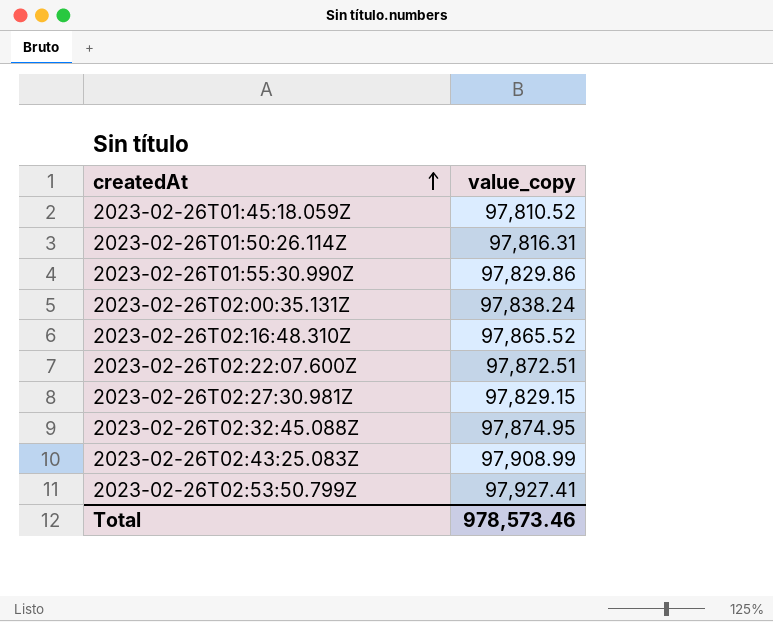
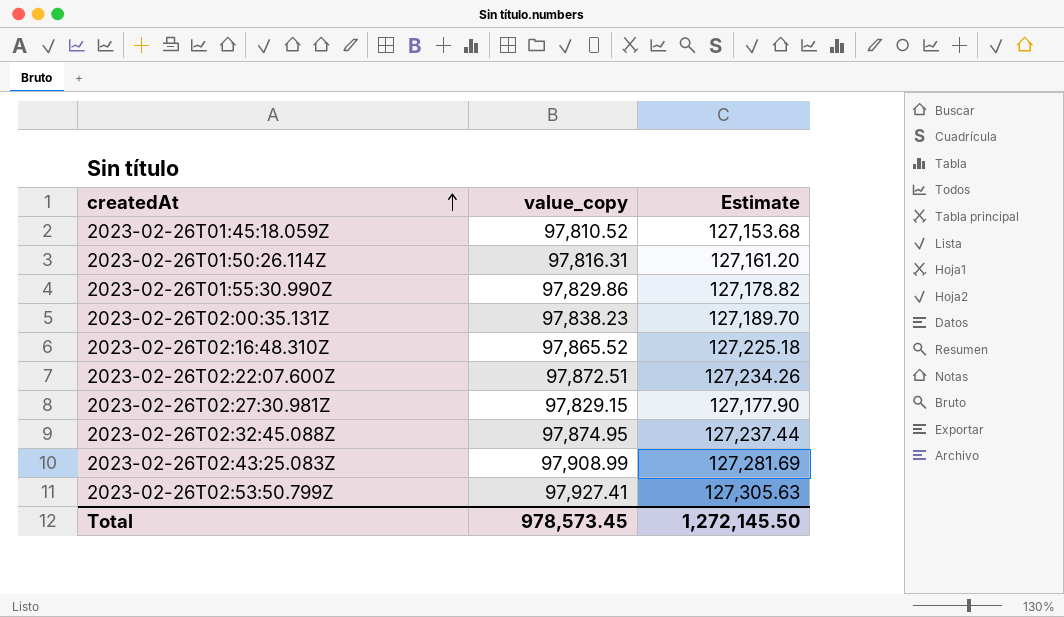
column Estimate | formula: none -> [value_copy] * 1.3
2023-02-26T02:00:35.131Z | value_copy: 97,838.24 -> 97,838.23
Total | value_copy: 978,573.46 -> 978,573.45

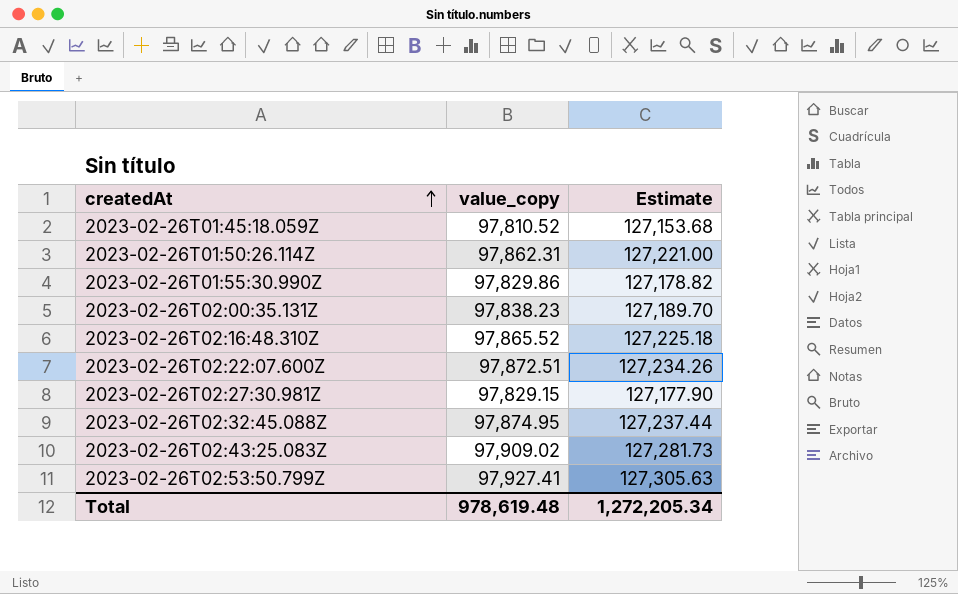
2023-02-26T01:50:26.114Z | value_copy: 97,816.31 -> 97,862.31
2023-02-26T01:50:26.114Z | Estimate: 127,161.20 -> 127,221.00
2023-02-26T02:43:25.083Z | value_copy: 97,908.99 -> 97,909.02
2023-02-26T02:43:25.083Z | Estimate: 127,281.69 -> 127,281.73
Total | value_copy: 978,573.45 -> 978,619.48
Total | Estimate: 1,272,145.50 -> 1,272,205.34

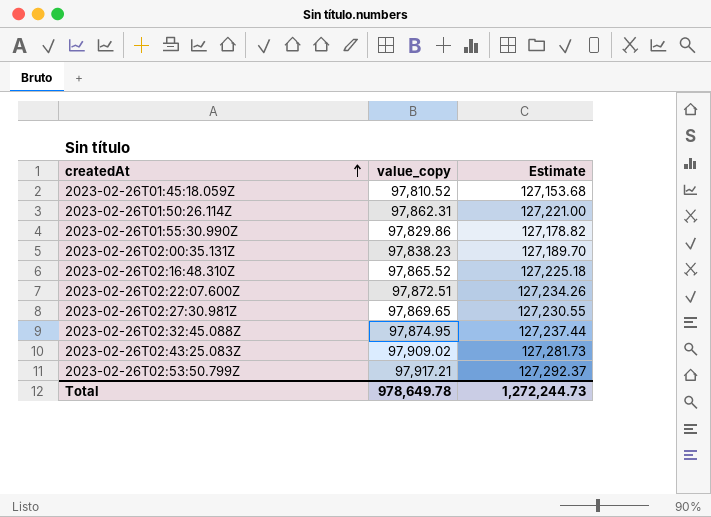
2023-02-26T02:27:30.981Z | value_copy: 97,829.15 -> 97,869.65
2023-02-26T02:27:30.981Z | Estimate: 127,177.90 -> 127,230.55
2023-02-26T02:53:50.799Z | value_copy: 97,927.41 -> 97,917.21
2023-02-26T02:53:50.799Z | Estimate: 127,305.63 -> 127,292.37
Total | value_copy: 978,619.48 -> 978,649.78
Total | Estimate: 1,272,205.34 -> 1,272,244.73

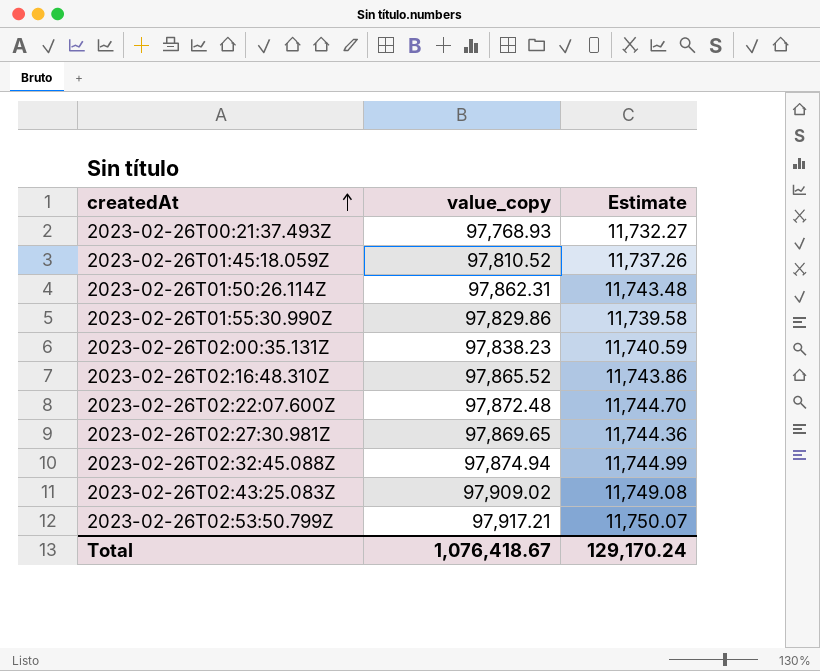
column Estimate | formula: [value_copy] * 1.3 -> [value_copy] * 0.12
row 2023-02-26T00:21:37.493Z: none -> 97,768.93 | 11,732.27
2023-02-26T02:22:07.600Z | value_copy: 97,872.51 -> 97,872.48
2023-02-26T02:32:45.088Z | value_copy: 97,874.95 -> 97,874.94
Total | value_copy: 978,649.78 -> 1,076,418.67
Total | Estimate: 1,272,244.73 -> 129,170.24

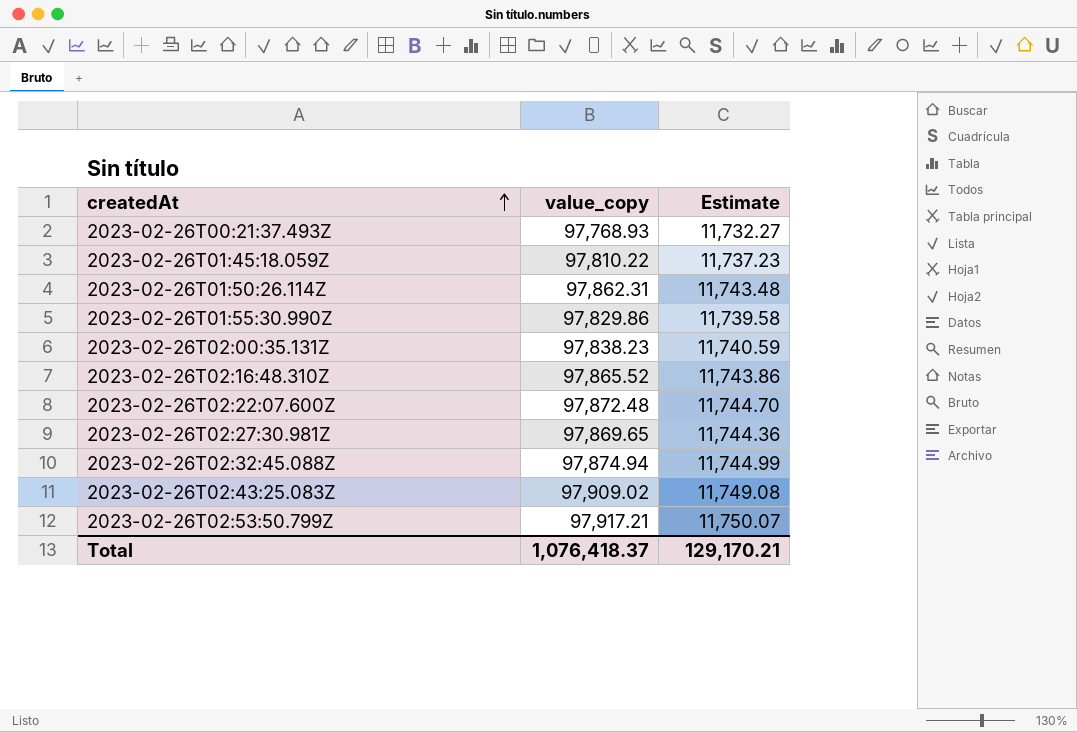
2023-02-26T01:45:18.059Z | value_copy: 97,810.52 -> 97,810.22
2023-02-26T01:45:18.059Z | Estimate: 11,737.26 -> 11,737.23
Total | value_copy: 1,076,418.67 -> 1,076,418.37
Total | Estimate: 129,170.24 -> 129,170.21

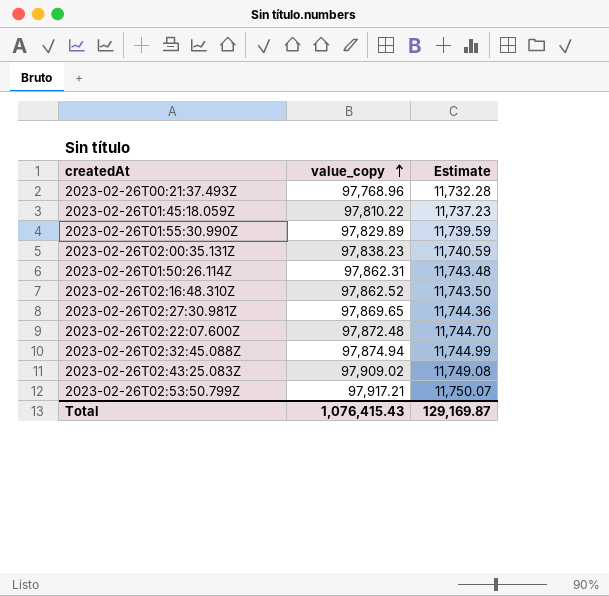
row order: createdAt ascending -> value_copy ascending
2023-02-26T00:21:37.493Z | value_copy: 97,768.93 -> 97,768.96
2023-02-26T00:21:37.493Z | Estimate: 11,732.27 -> 11,732.28
2023-02-26T01:55:30.990Z | value_copy: 97,829.86 -> 97,829.89
2023-02-26T01:55:30.990Z | Estimate: 11,739.58 -> 11,739.59
2023-02-26T02:16:48.310Z | value_copy: 97,865.52 -> 97,862.52
2023-02-26T02:16:48.310Z | Estimate: 11,743.86 -> 11,743.50
Total | value_copy: 1,076,418.37 -> 1,076,415.43
Total | Estimate: 129,170.21 -> 129,169.87

